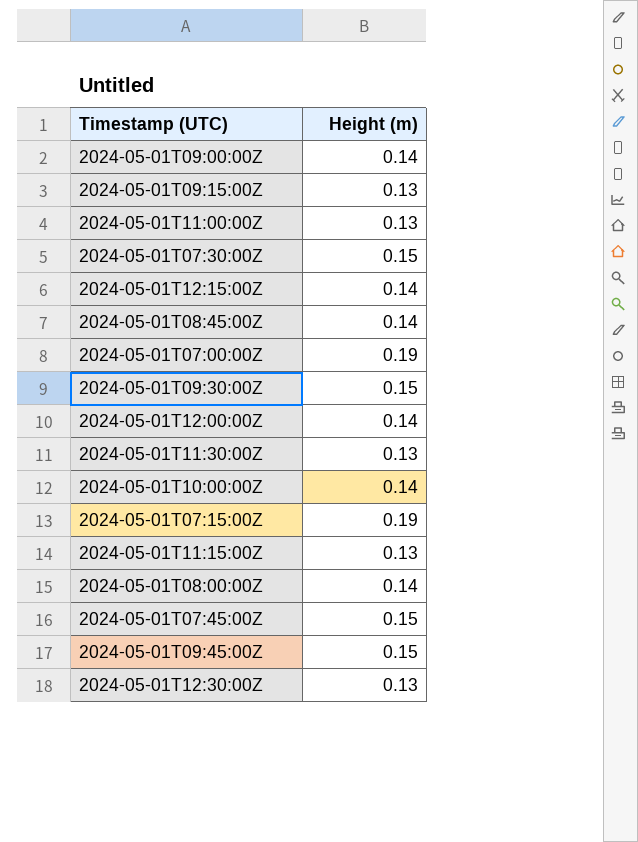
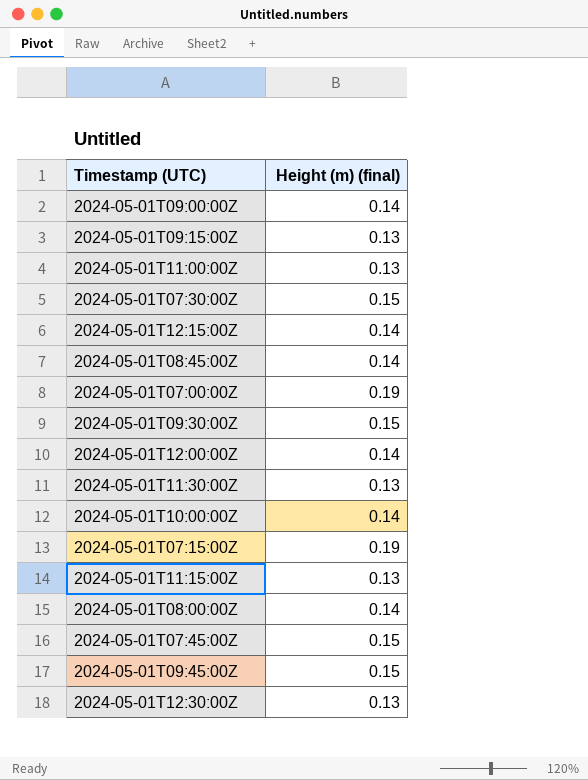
column name: Height (m) -> Height (m) (final)

